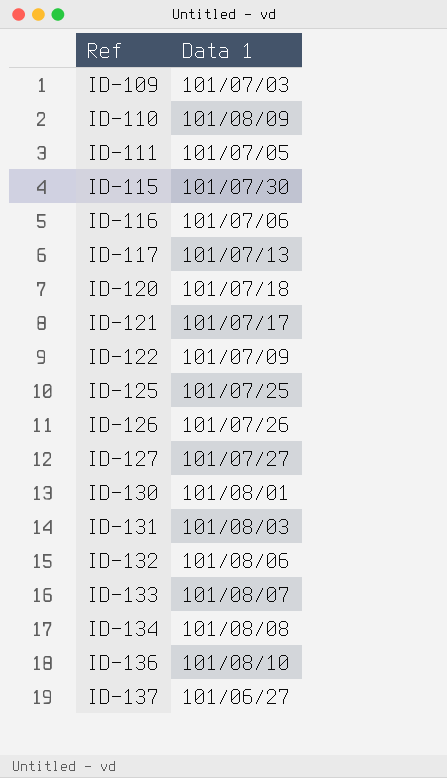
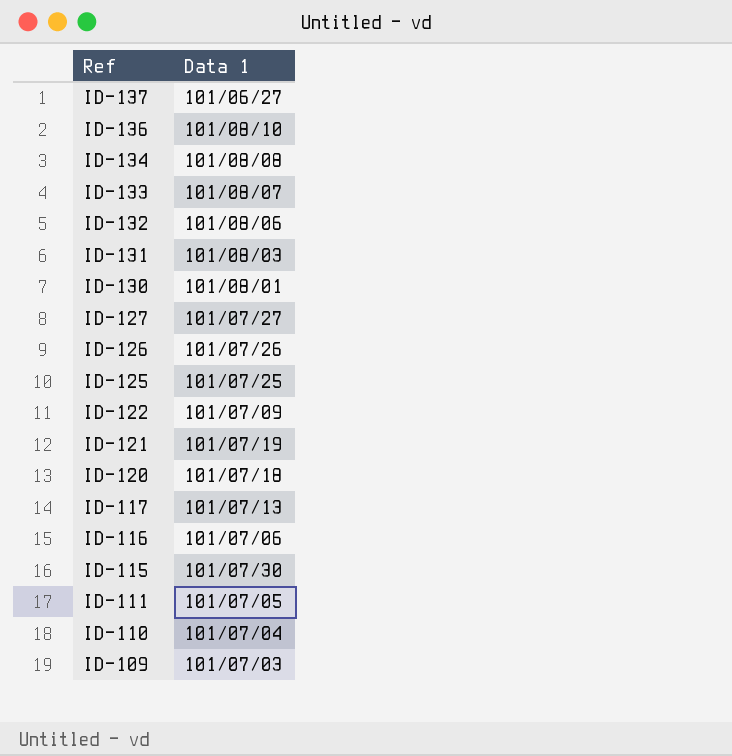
row order: Ref ascending -> Ref descending
ID-121 | Data 1: 101/07/17 -> 101/07/19
ID-110 | Data 1: 101/08/09 -> 101/07/04

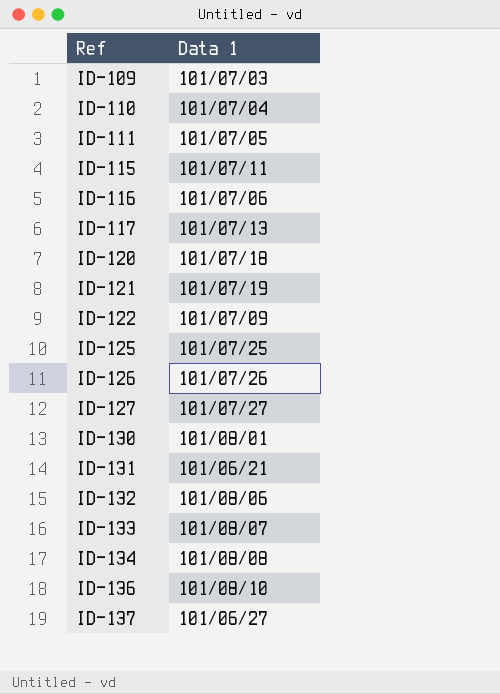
row order: Ref descending -> Ref ascending
ID-115 | Data 1: 101/07/30 -> 101/07/11
ID-131 | Data 1: 101/08/03 -> 101/06/21

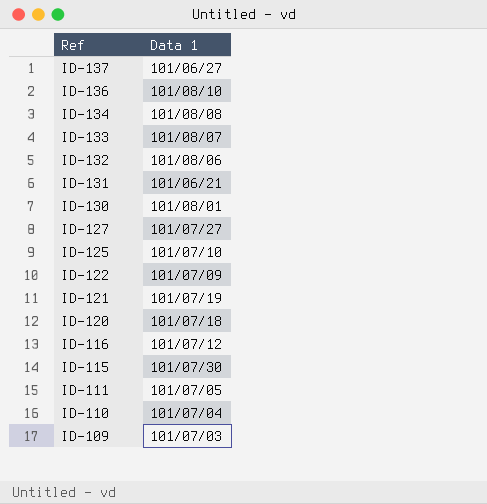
row order: Ref ascending -> Ref descending
row ID-117: 101/07/13 -> none
row ID-126: 101/07/26 -> none
ID-125 | Data 1: 101/07/25 -> 101/07/10
ID-116 | Data 1: 101/07/06 -> 101/07/12
ID-115 | Data 1: 101/07/11 -> 101/07/30

